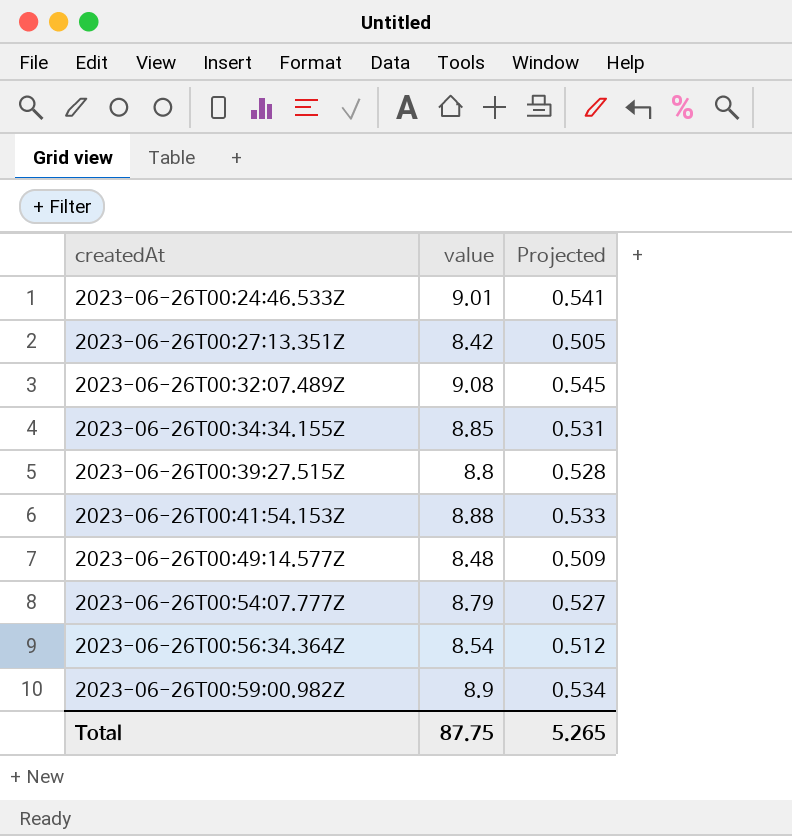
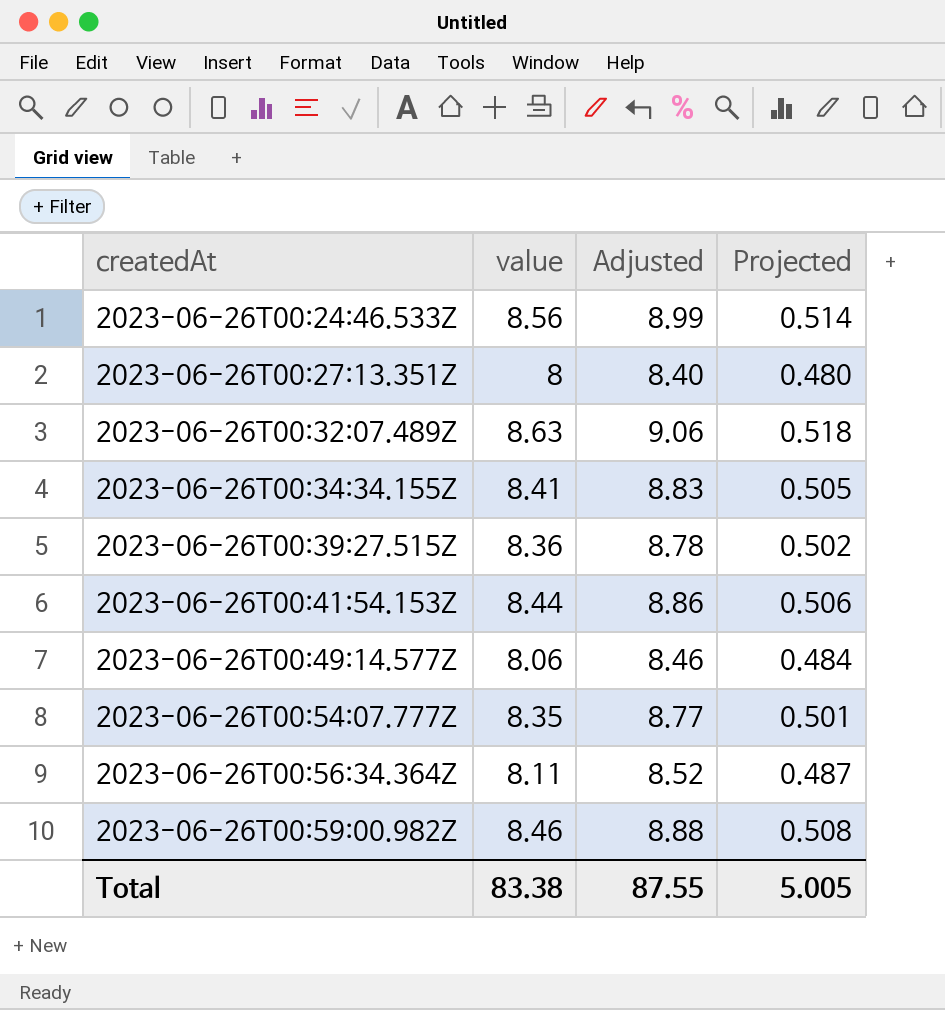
column Adjusted | formula: none -> [value] * 1.05
2023-06-26T00:24:46.533Z | value: 9.01 -> 8.56
2023-06-26T00:24:46.533Z | Projected: 0.541 -> 0.514
2023-06-26T00:27:13.351Z | value: 8.42 -> 8
2023-06-26T00:27:13.351Z | Projected: 0.505 -> 0.480
2023-06-26T00:32:07.489Z | value: 9.08 -> 8.63
2023-06-26T00:32:07.489Z | Projected: 0.545 -> 0.518
2023-06-26T00:34:34.155Z | value: 8.85 -> 8.41
2023-06-26T00:34:34.155Z | Projected: 0.531 -> 0.505
2023-06-26T00:39:27.515Z | value: 8.8 -> 8.36
2023-06-26T00:39:27.515Z | Projected: 0.528 -> 0.502
2023-06-26T00:41:54.153Z | value: 8.88 -> 8.44
2023-06-26T00:41:54.153Z | Projected: 0.533 -> 0.506
2023-06-26T00:49:14.577Z | value: 8.48 -> 8.06
2023-06-26T00:49:14.577Z | Projected: 0.509 -> 0.484
2023-06-26T00:54:07.777Z | value: 8.79 -> 8.35
2023-06-26T00:54:07.777Z | Projected: 0.527 -> 0.501
2023-06-26T00:56:34.364Z | value: 8.54 -> 8.11
2023-06-26T00:56:34.364Z | Projected: 0.512 -> 0.487
2023-06-26T00:59:00.982Z | value: 8.9 -> 8.46
2023-06-26T00:59:00.982Z | Projected: 0.534 -> 0.508
Total | value: 87.75 -> 83.38
Total | Projected: 5.265 -> 5.005

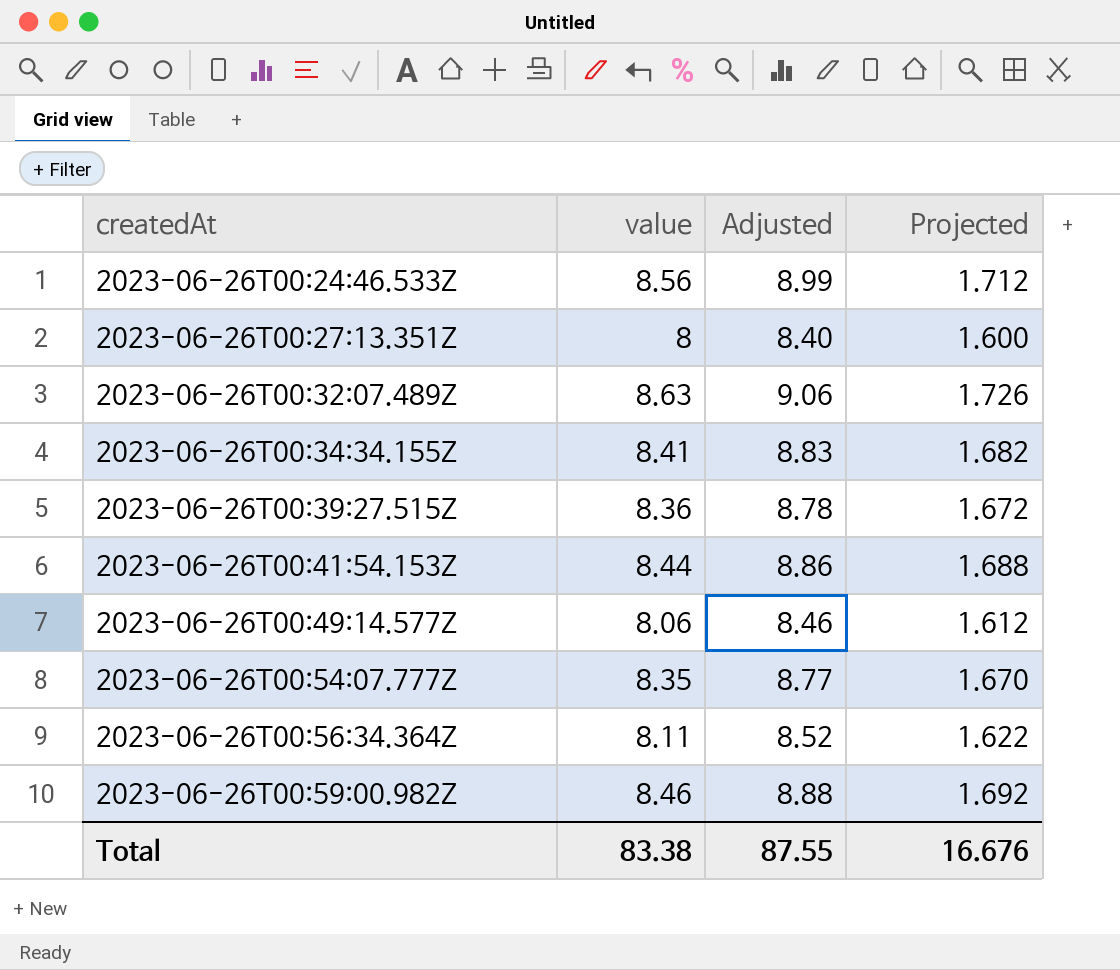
column Projected | formula: [value] * 0.06 -> [value] * 0.2
Total | Projected: 5.005 -> 16.676

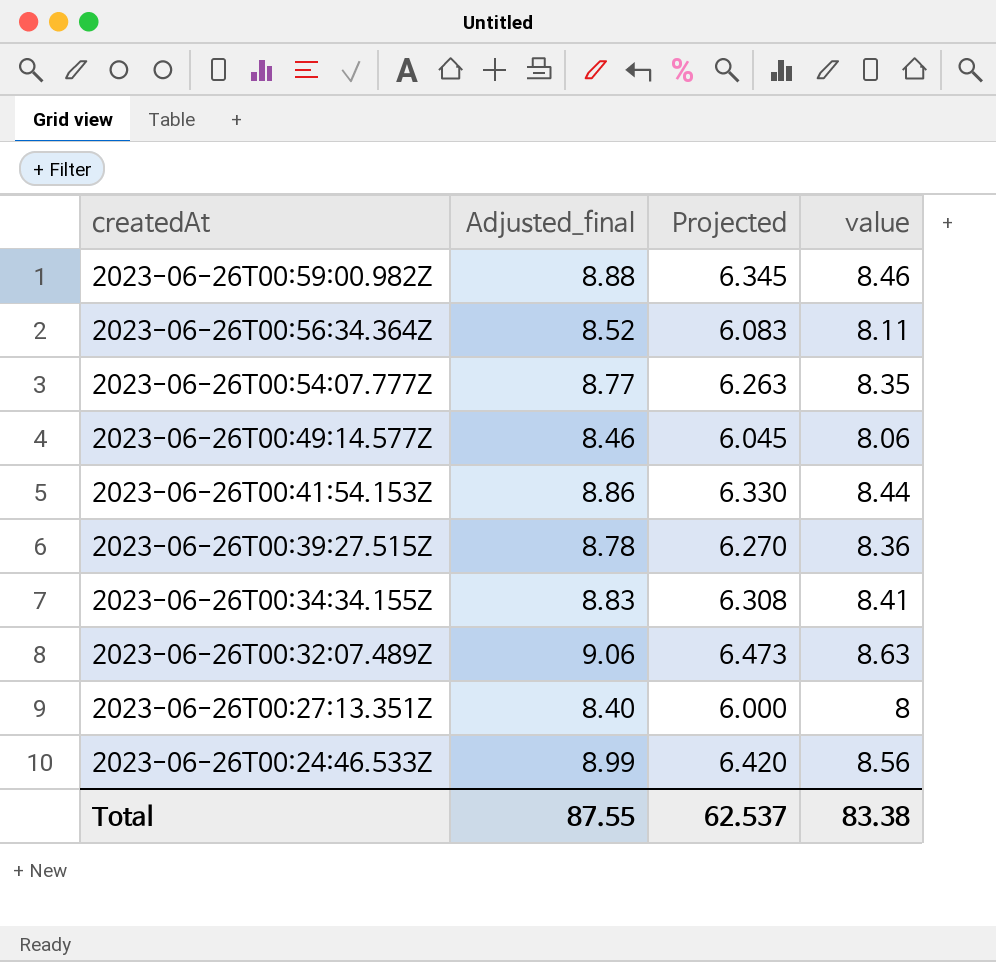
row order: createdAt ascending -> createdAt descending
column name: Adjusted -> Adjusted_final
column Projected | formula: [value] * 0.2 -> [value] * 0.75
column value | position: 2 -> 4
Total | Projected: 16.676 -> 62.537

